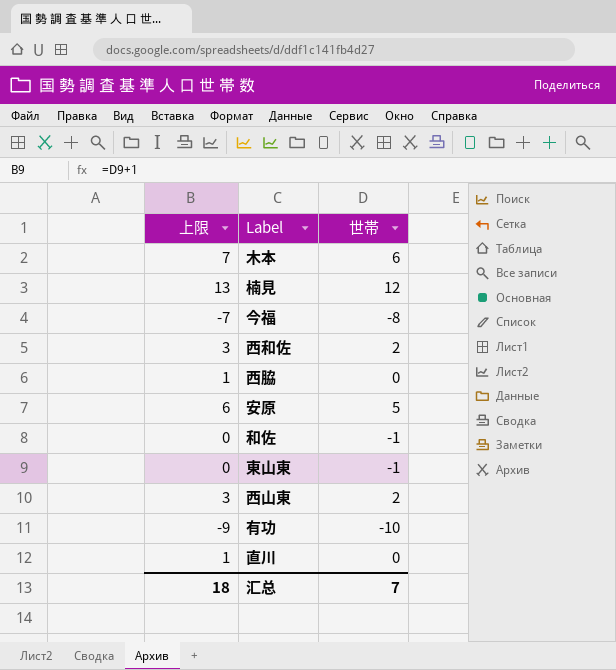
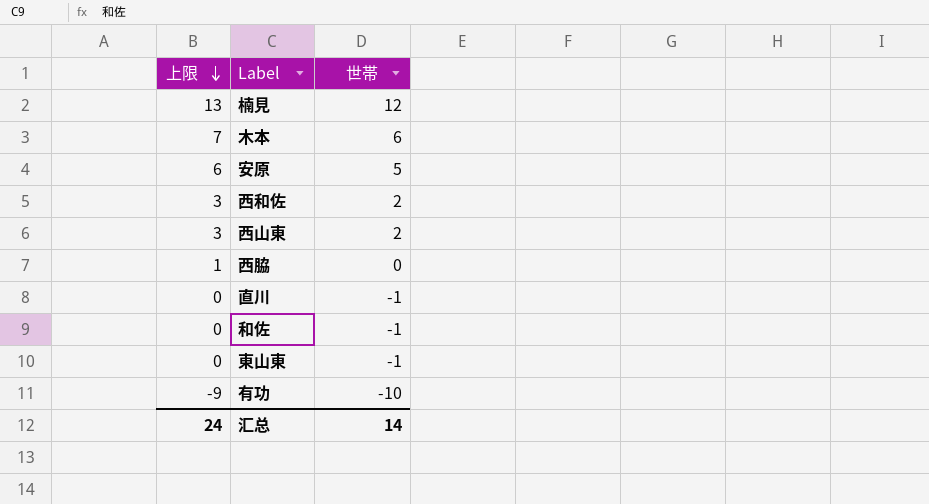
row order: none -> 上限 descending
row 今福: -7 | -8 -> none
直川 | 上限: 1 -> 0
直川 | 世帯: 0 -> -1
汇总 | 上限: 18 -> 24
汇总 | 世帯: 7 -> 14

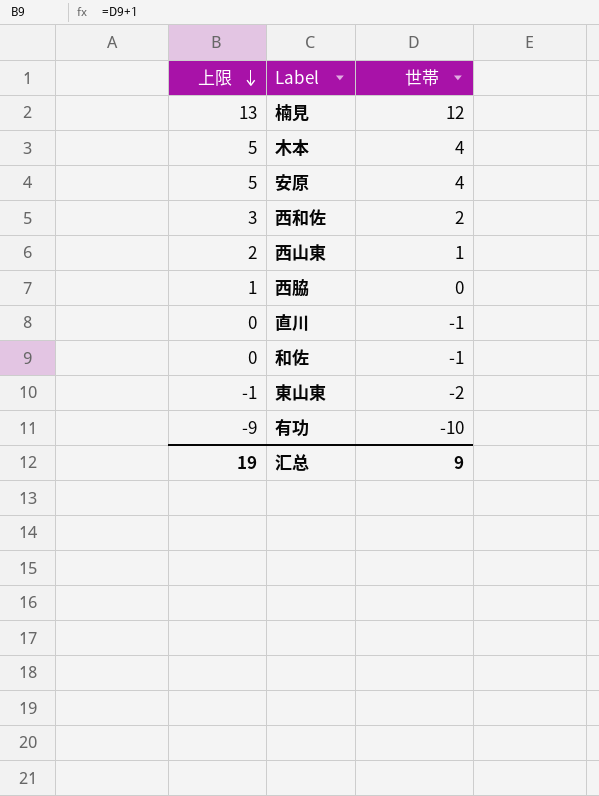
木本 | 上限: 7 -> 5
木本 | 世帯: 6 -> 4
安原 | 上限: 6 -> 5
安原 | 世帯: 5 -> 4
西山東 | 上限: 3 -> 2
西山東 | 世帯: 2 -> 1
東山東 | 上限: 0 -> -1
東山東 | 世帯: -1 -> -2
汇总 | 上限: 24 -> 19
汇总 | 世帯: 14 -> 9

